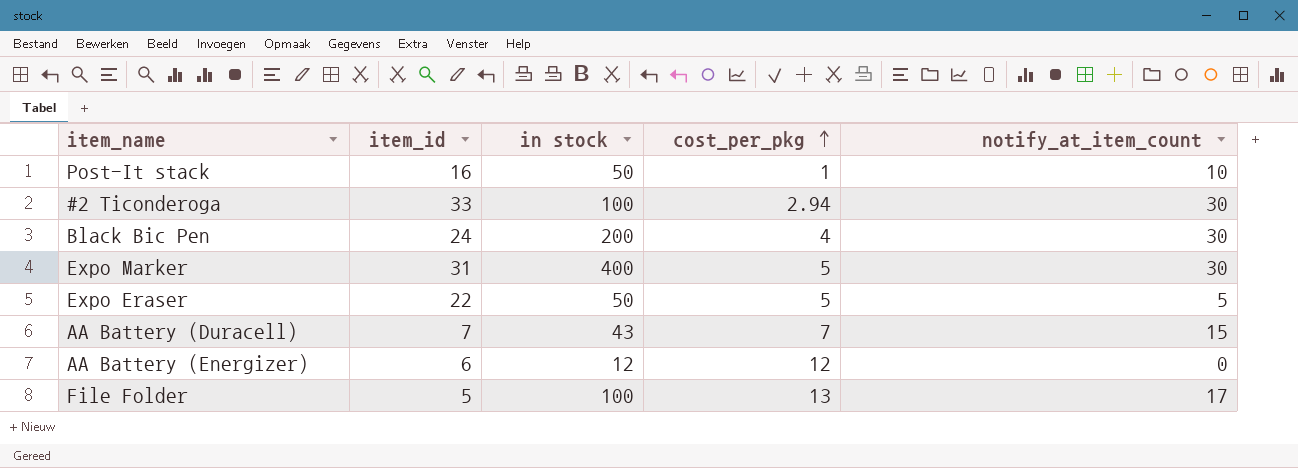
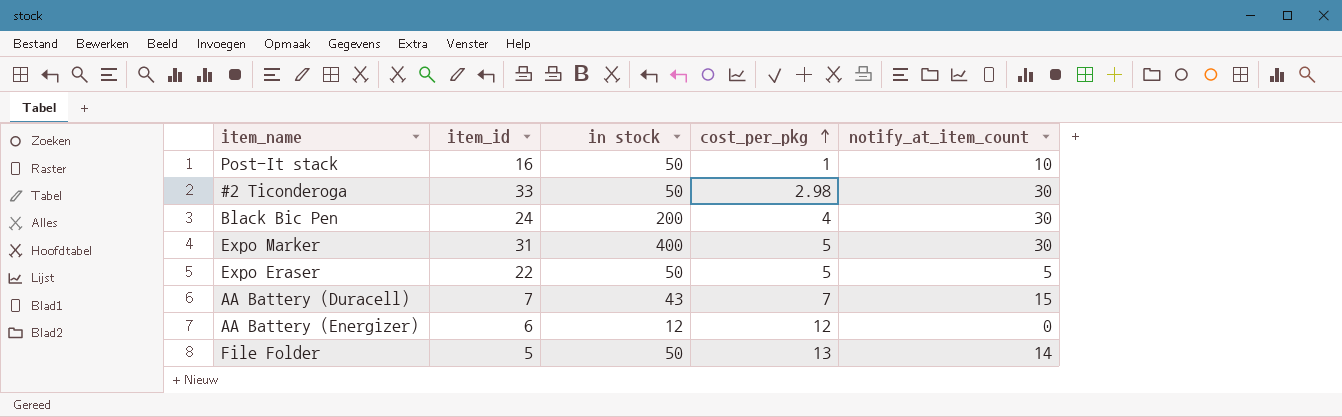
#2 Ticonderoga | in stock: 100 -> 50
#2 Ticonderoga | cost_per_pkg: 2.94 -> 2.98
File Folder | in stock: 100 -> 50
File Folder | notify_at_item_count: 17 -> 14

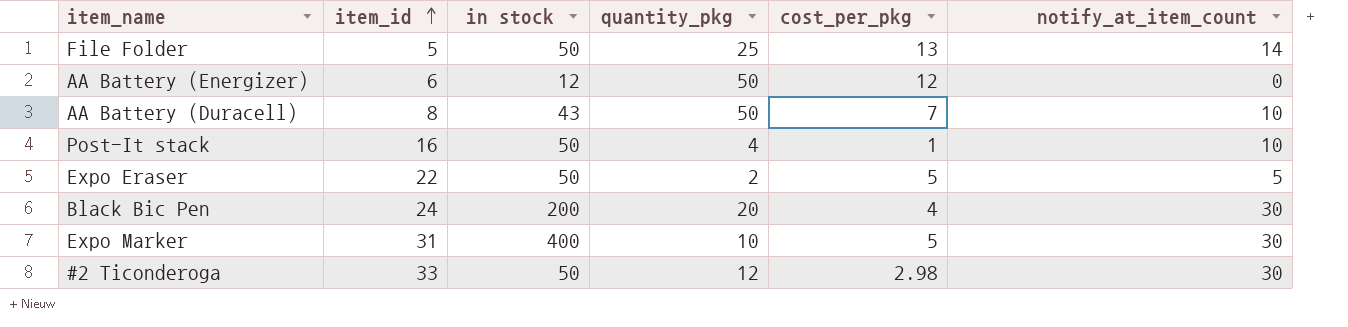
row order: cost_per_pkg ascending -> item_id ascending
column quantity_pkg | position: none -> 4
AA Battery (Duracell) | item_id: 7 -> 8
AA Battery (Duracell) | notify_at_item_count: 15 -> 10

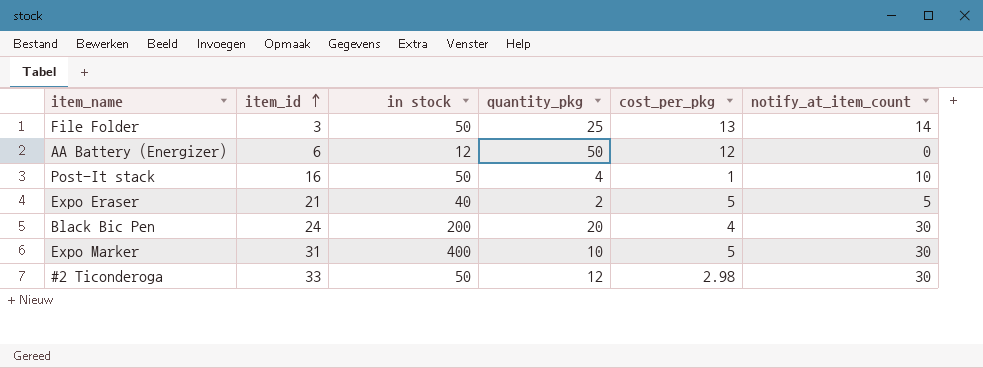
row AA Battery (Duracell): 8 | 43 | 50 | 7 | 10 -> none
File Folder | item_id: 5 -> 3
Expo Eraser | item_id: 22 -> 21
Expo Eraser | in stock: 50 -> 40

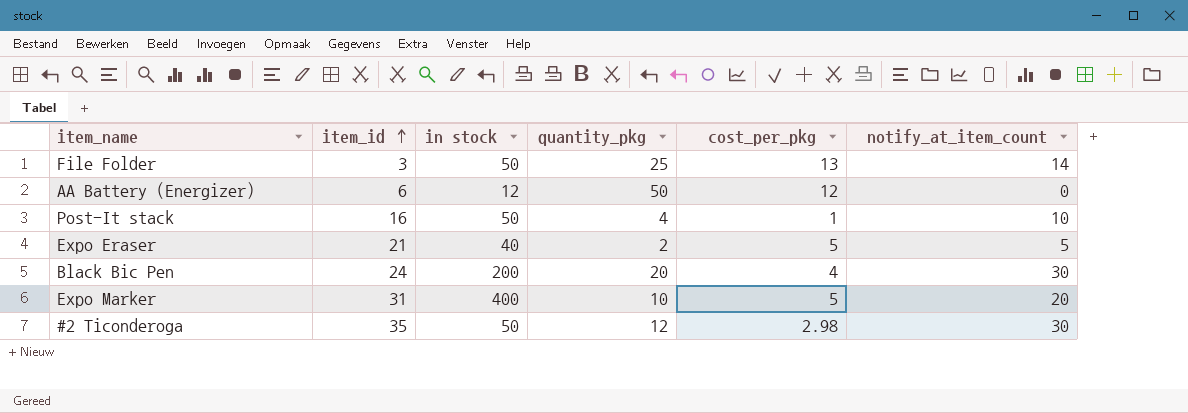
Expo Marker | notify_at_item_count: 30 -> 20
#2 Ticonderoga | item_id: 33 -> 35

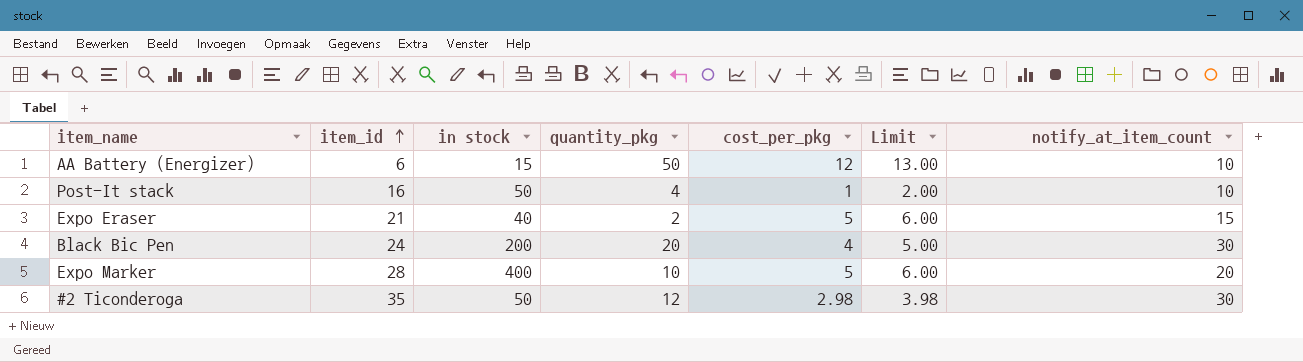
column Limit | formula: none -> [cost_per_pkg] + 1
row File Folder: 3 | 50 | 25 | 13 | 14 -> none
AA Battery (Energizer) | in stock: 12 -> 15
AA Battery (Energizer) | notify_at_item_count: 0 -> 10
Expo Eraser | notify_at_item_count: 5 -> 15
Expo Marker | item_id: 31 -> 28

